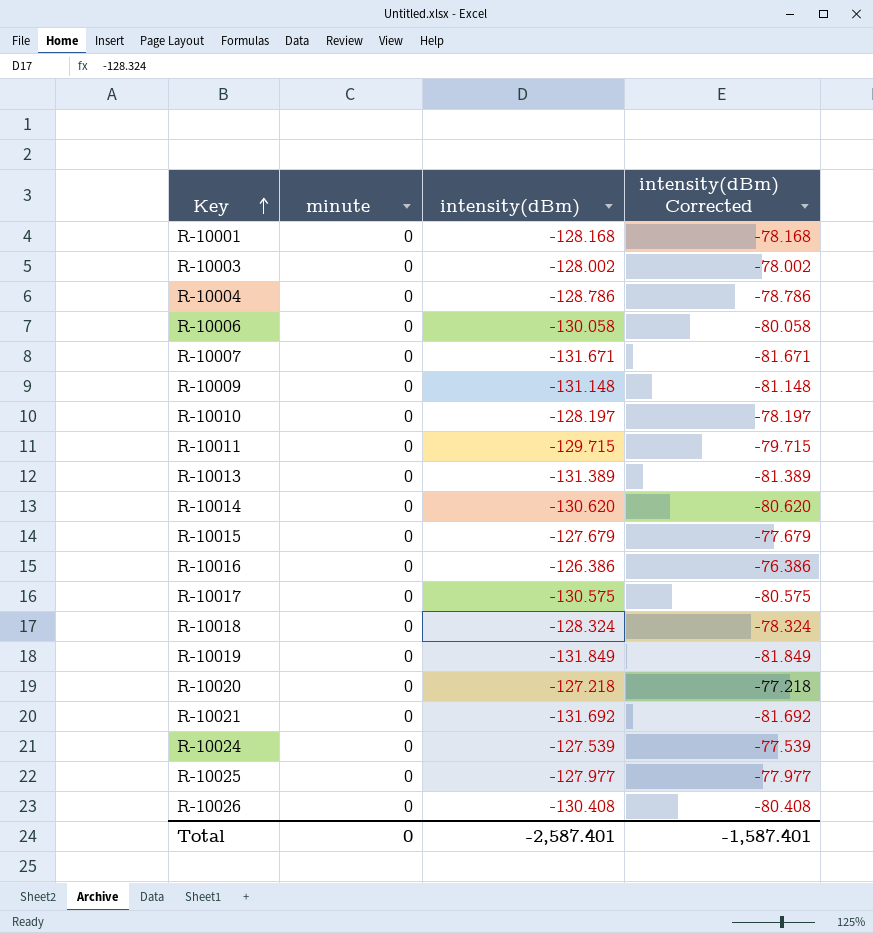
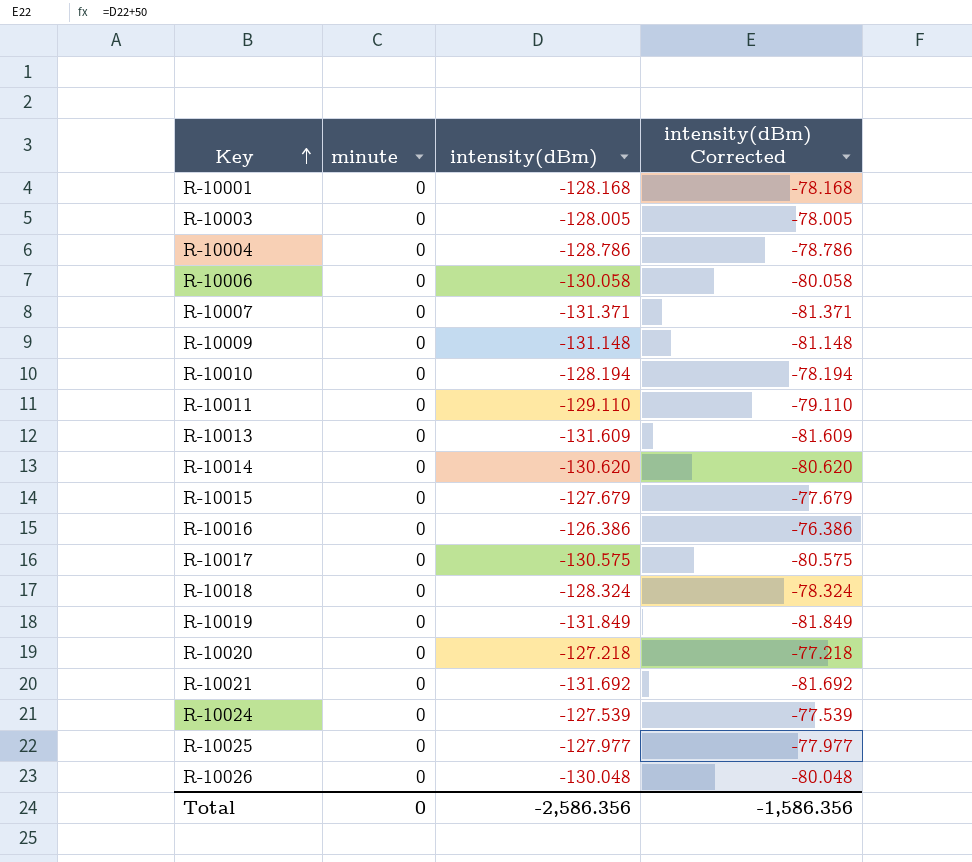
R-10003 | intensity(dBm): -128.002 -> -128.005
R-10003 | intensity(dBm) Corrected: -78.002 -> -78.005
R-10007 | intensity(dBm): -131.671 -> -131.371
R-10007 | intensity(dBm) Corrected: -81.671 -> -81.371
R-10010 | intensity(dBm): -128.197 -> -128.194
R-10010 | intensity(dBm) Corrected: -78.197 -> -78.194
R-10011 | intensity(dBm): -129.715 -> -129.110
R-10011 | intensity(dBm) Corrected: -79.715 -> -79.110
R-10013 | intensity(dBm): -131.389 -> -131.609
R-10013 | intensity(dBm) Corrected: -81.389 -> -81.609
R-10026 | intensity(dBm): -130.408 -> -130.048
R-10026 | intensity(dBm) Corrected: -80.408 -> -80.048
Total | intensity(dBm): -2,587.401 -> -2,586.356
Total | intensity(dBm) Corrected: -1,587.401 -> -1,586.356

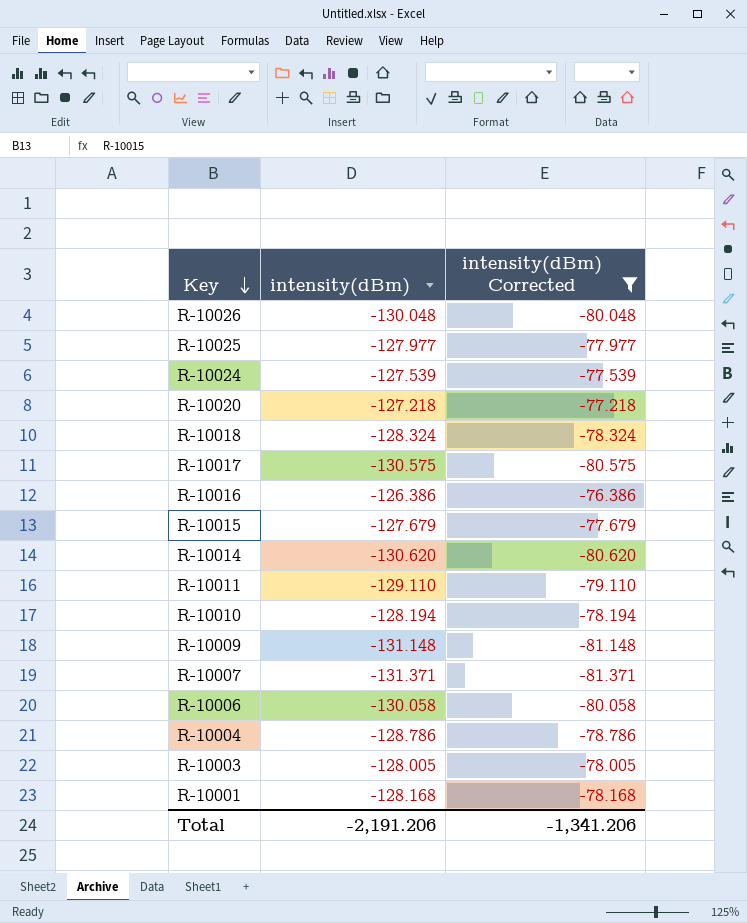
filter: none -> intensity(dBm) Corrected >= -81.371
row order: Key ascending -> Key descending
column minute | position: 2 -> none
Total | intensity(dBm): -2,586.356 -> -2,191.206
Total | intensity(dBm) Corrected: -1,586.356 -> -1,341.206

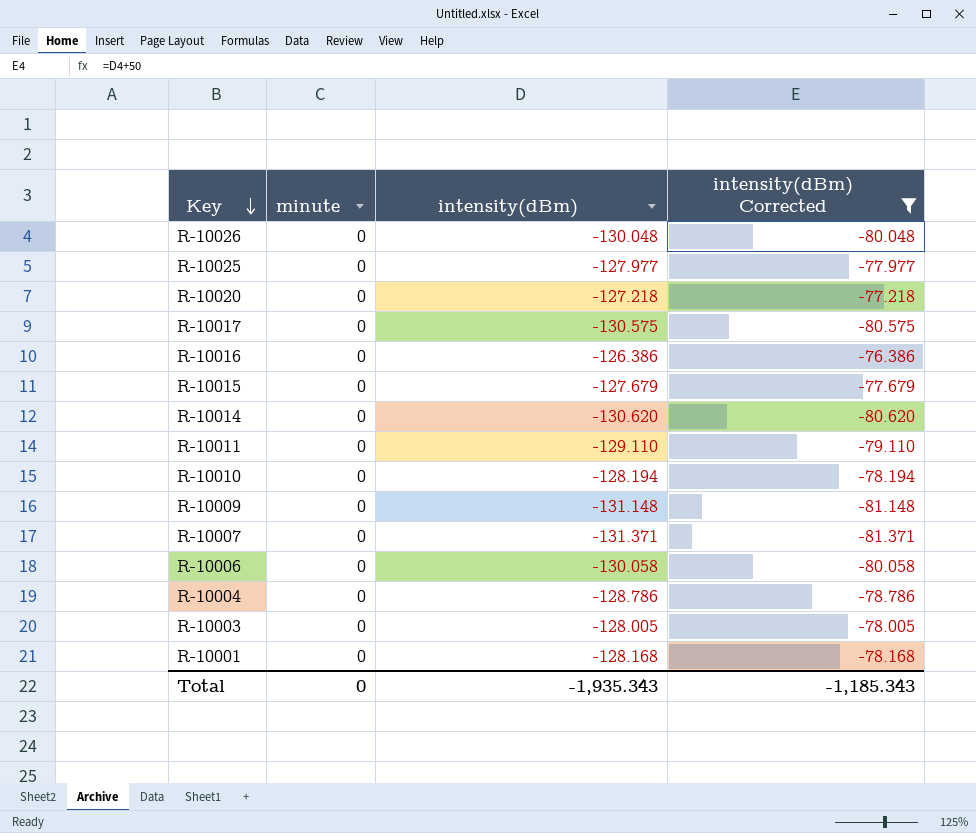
column minute | position: none -> 2
row R-10024: -127.539 | -77.539 -> none
row R-10018: -128.324 | -78.324 -> none
Total | intensity(dBm): -2,191.206 -> -1,935.343
Total | intensity(dBm) Corrected: -1,341.206 -> -1,185.343

